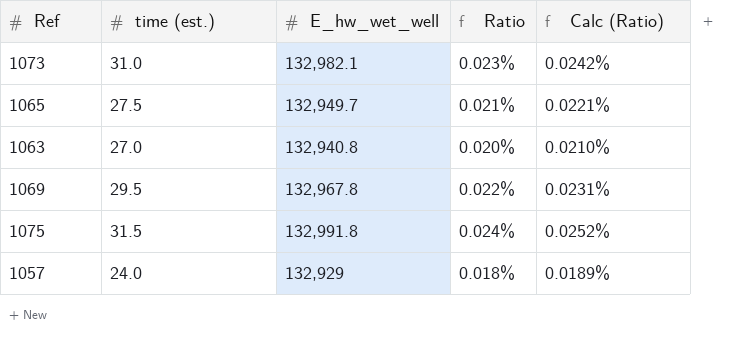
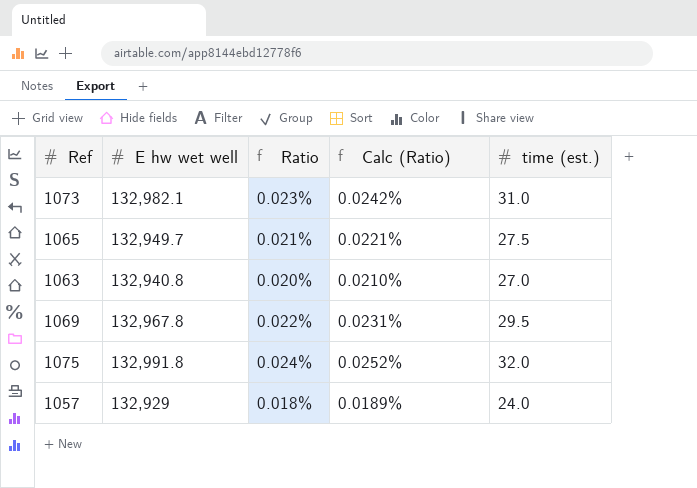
column name: E_hw_wet_well -> E hw wet well
column time (est.) | position: 2 -> 5
1075 | time (est.): 31.5 -> 32.0

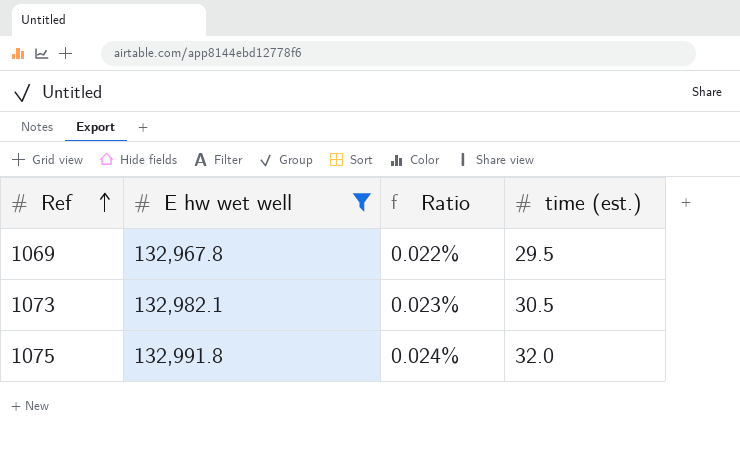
filter: none -> E hw wet well >= 132,967.8
row order: none -> Ref ascending
column Calc (Ratio) | formula: [Ratio] * 1.05 -> none
1073 | time (est.): 31.0 -> 30.5

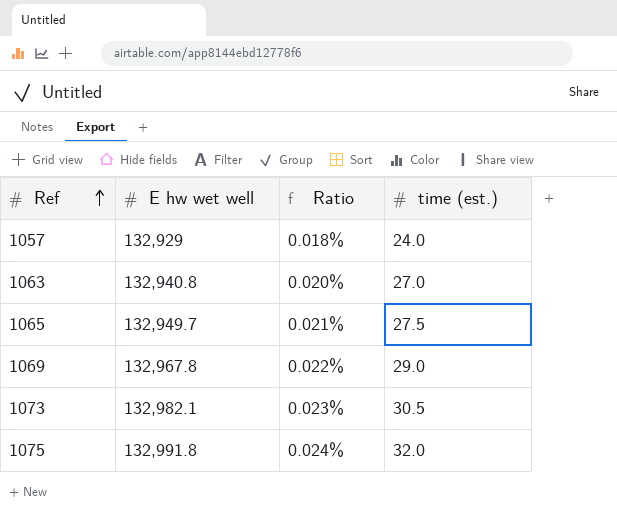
filter: E hw wet well >= 132,967.8 -> none
1069 | time (est.): 29.5 -> 29.0

